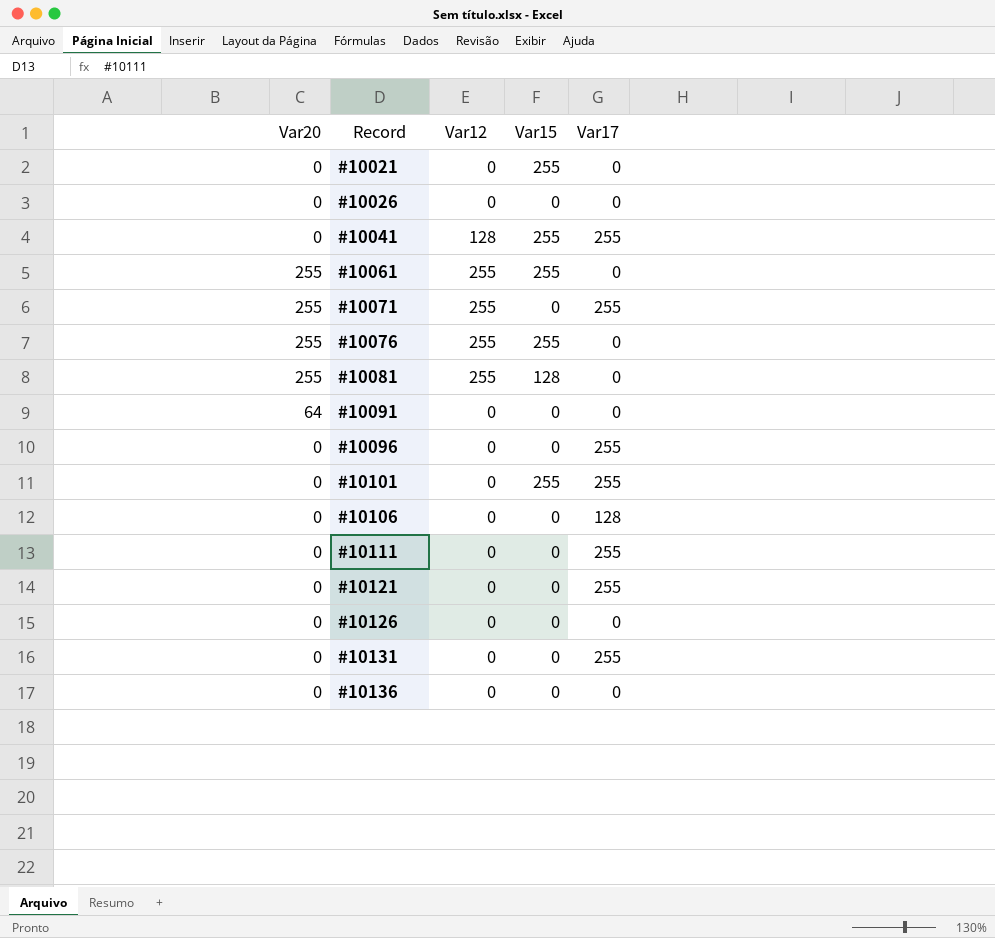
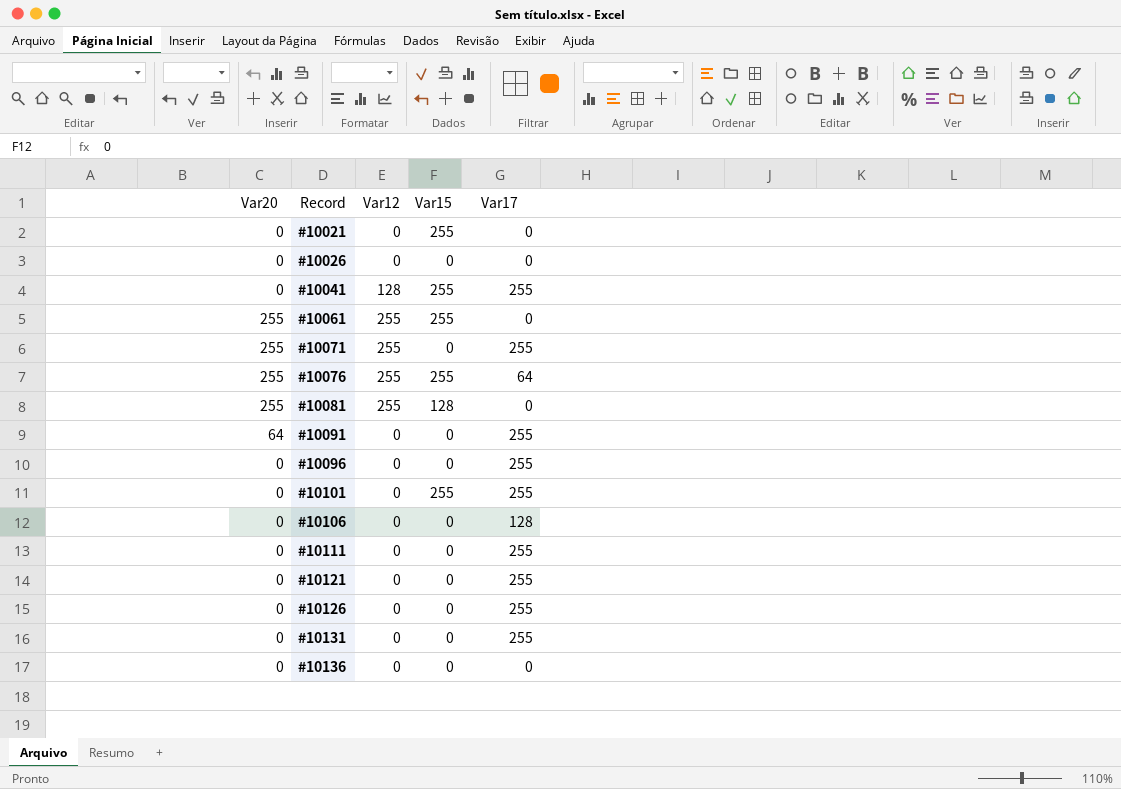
#10076 | Var17: 0 -> 64
#10091 | Var17: 0 -> 255
#10126 | Var17: 0 -> 255

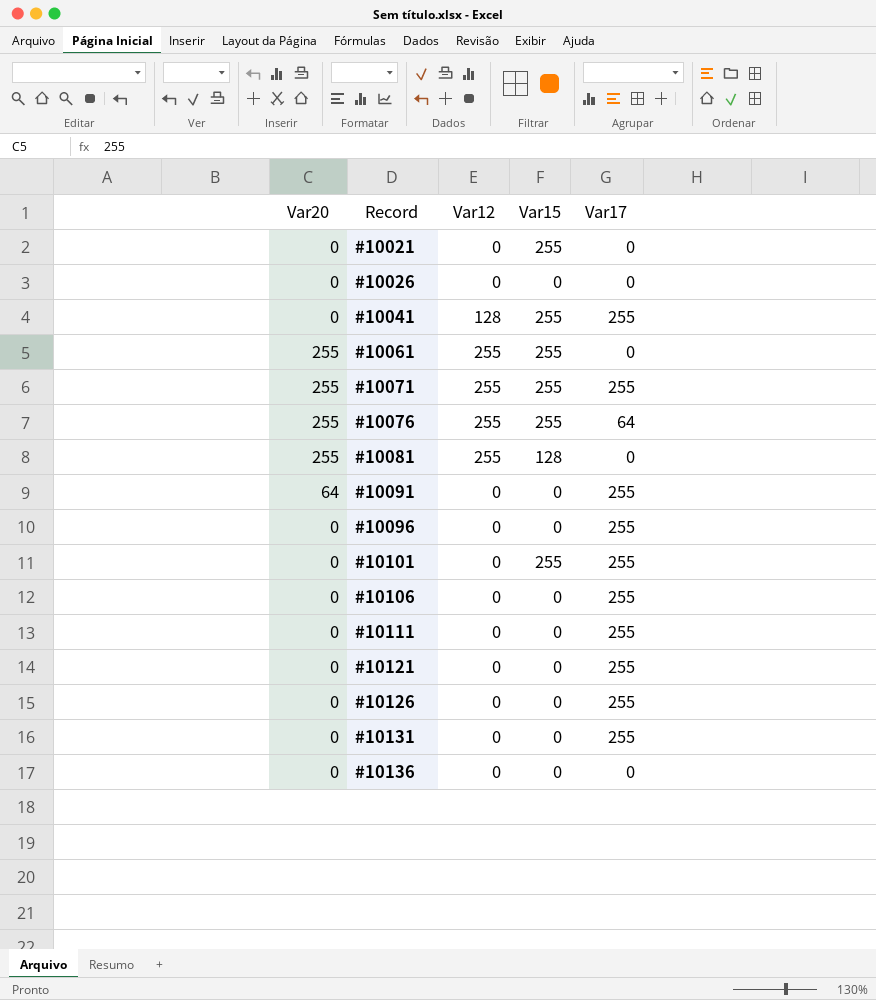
#10071 | Var15: 0 -> 255
#10106 | Var17: 128 -> 255

